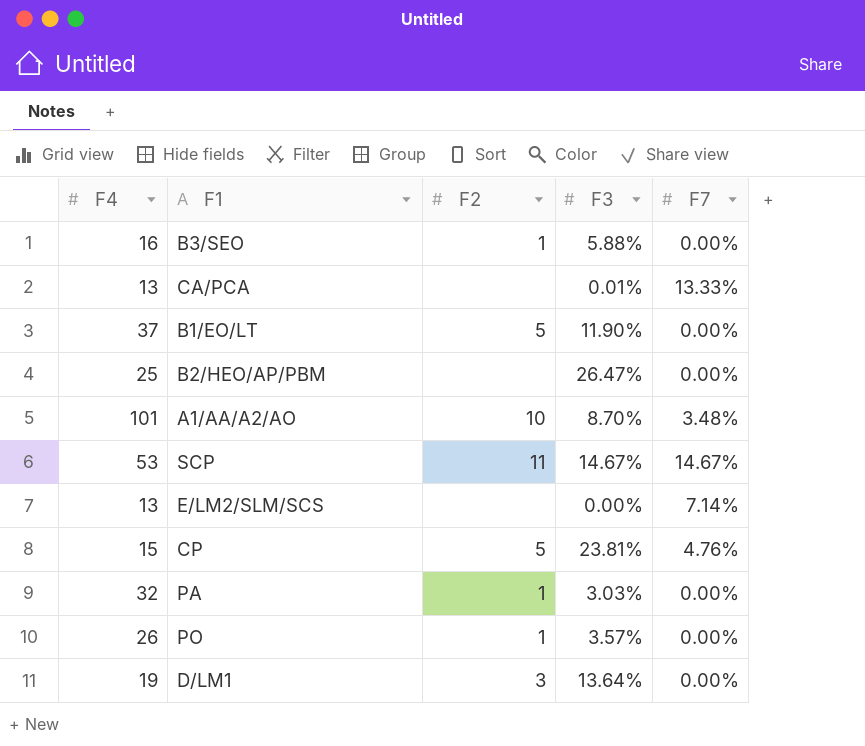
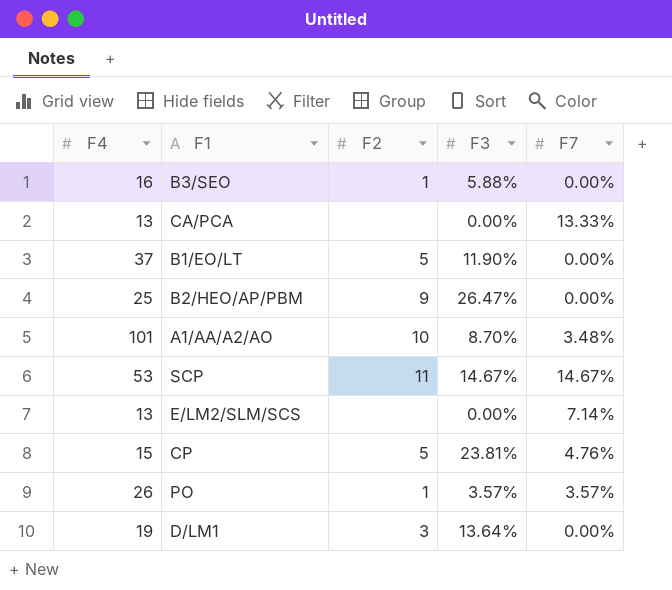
row PA: 32 | 1 | 3.03% | 0.00% -> none
CA/PCA | F3: 0.01% -> 0.00%
B2/HEO/AP/PBM | F2: none -> 9
PO | F7: 0.00% -> 3.57%

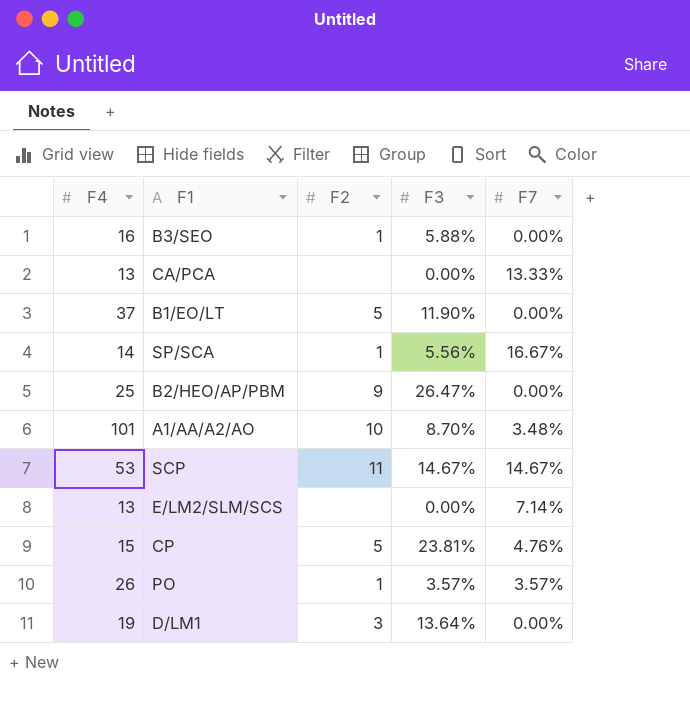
row SP/SCA: none -> 14 | 1 | 5.56% | 16.67%

